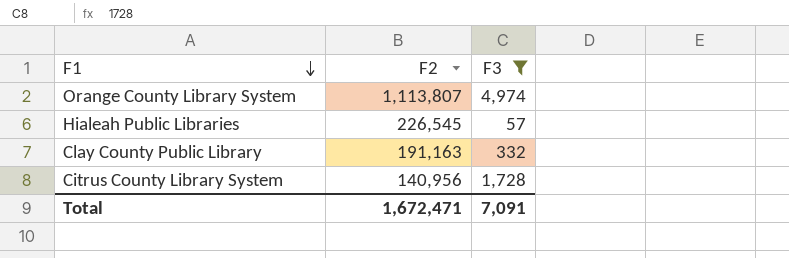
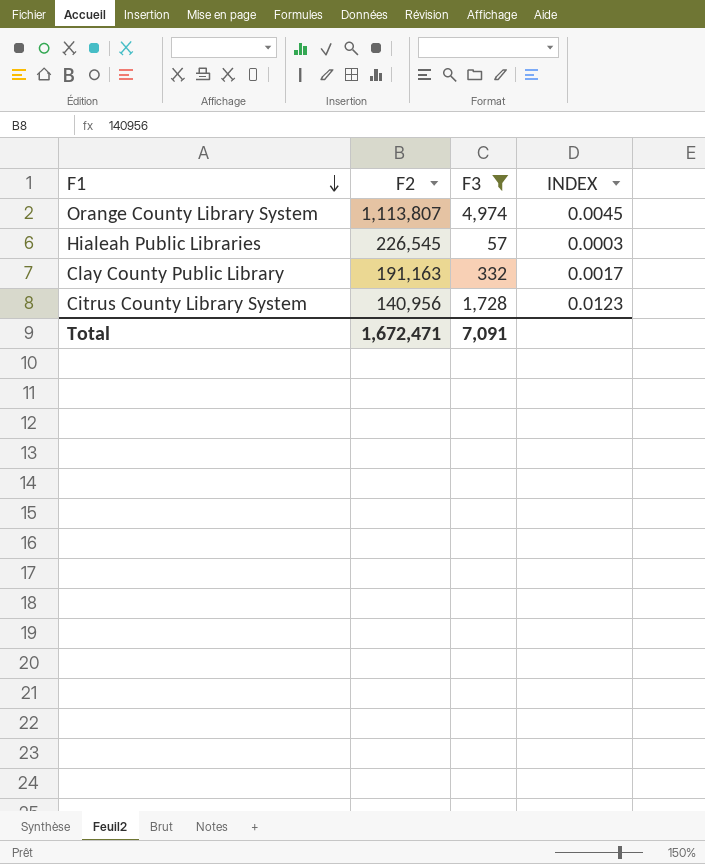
column INDEX | formula: none -> [F3] / [F2]

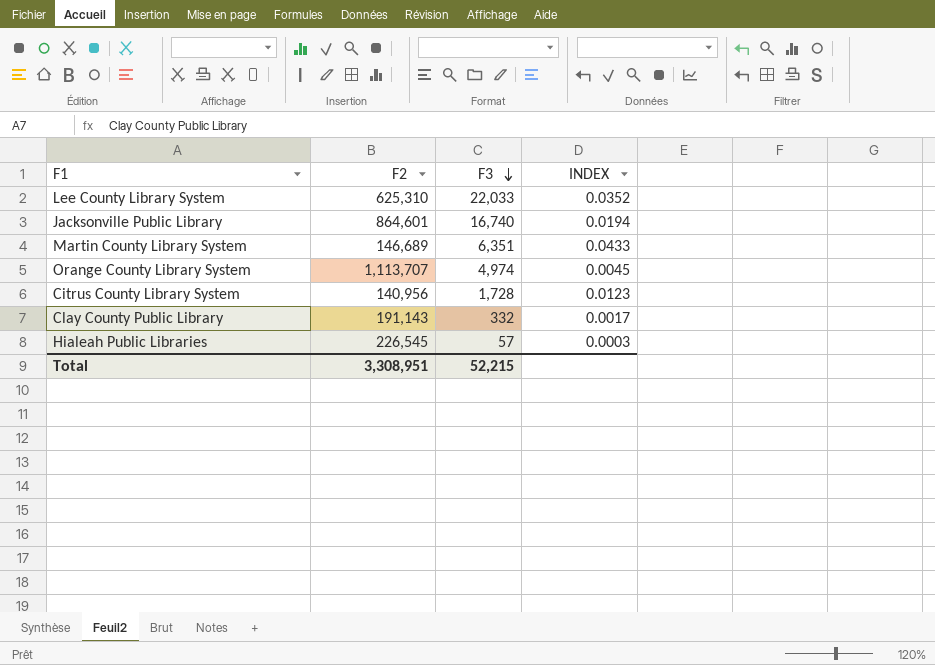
filter: F3 <= 4,974 -> none
row order: F1 descending -> F3 descending
Orange County Library System | F2: 1,113,807 -> 1,113,707
Clay County Public Library | F2: 191,163 -> 191,143
Total | F2: 1,672,471 -> 3,308,951
Total | F3: 7,091 -> 52,215

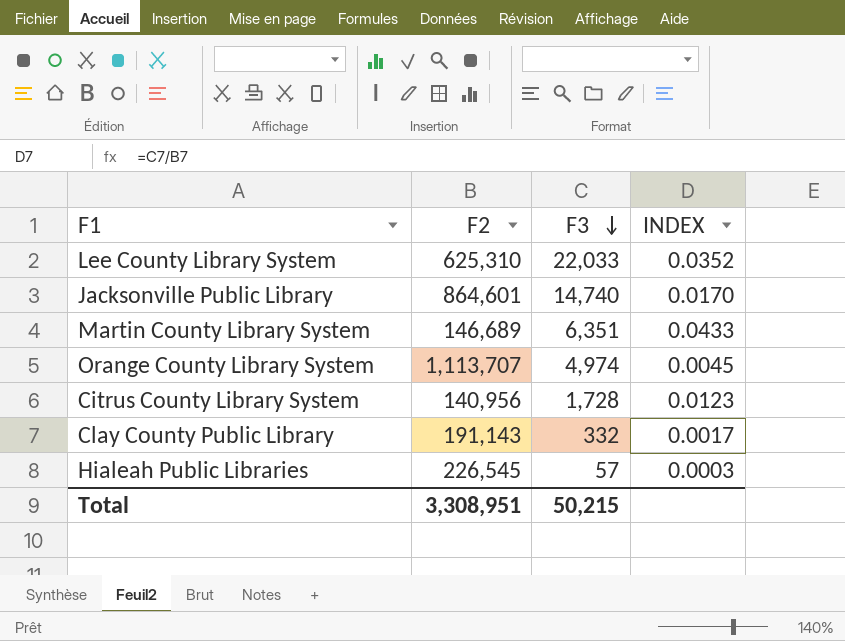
Jacksonville Public Library | F3: 16,740 -> 14,740
Jacksonville Public Library | INDEX: 0.0194 -> 0.0170
Total | F3: 52,215 -> 50,215

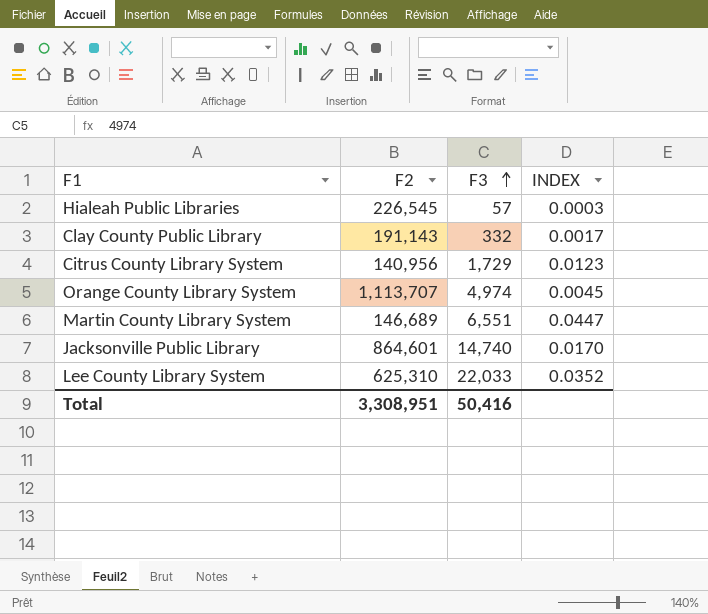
row order: F3 descending -> F3 ascending
Citrus County Library System | F3: 1,728 -> 1,729
Martin County Library System | F3: 6,351 -> 6,551
Martin County Library System | INDEX: 0.0433 -> 0.0447
Total | F3: 50,215 -> 50,416

